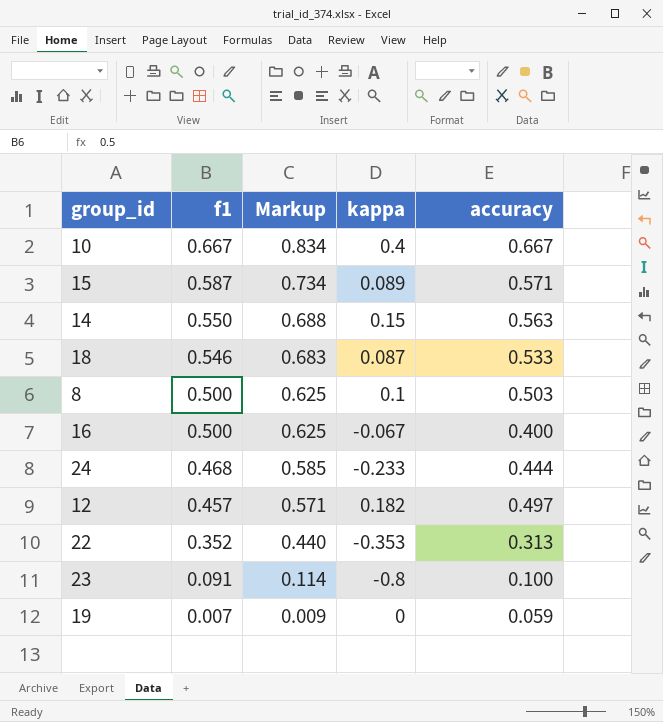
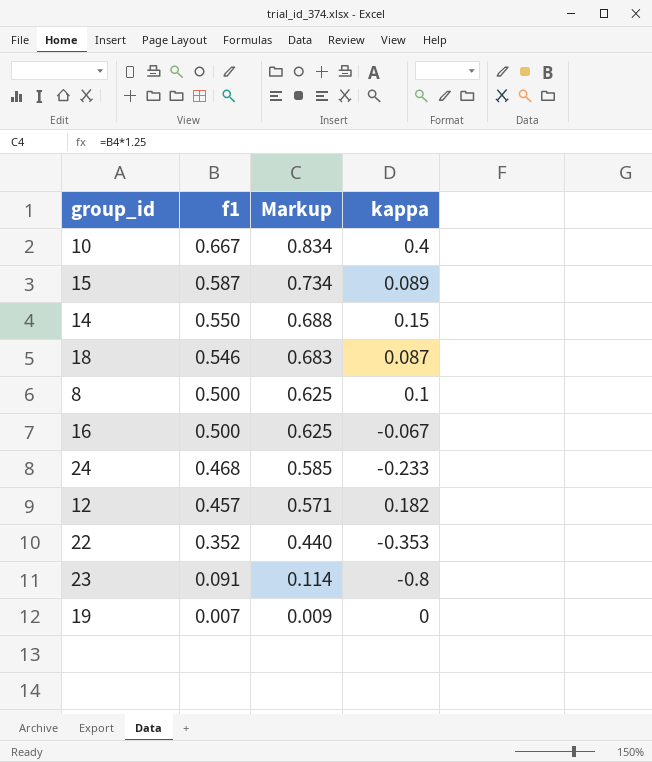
column accuracy | position: 5 -> none

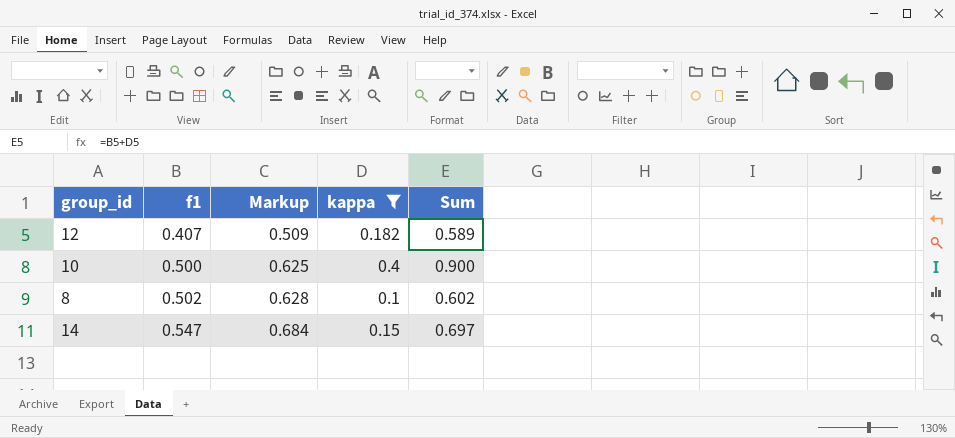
filter: none -> kappa >= 0.1
row order: f1 descending -> f1 ascending
column Sum | formula: none -> [f1] + [kappa]
12 | f1: 0.457 -> 0.407
12 | Markup: 0.571 -> 0.509
10 | f1: 0.667 -> 0.500
10 | Markup: 0.834 -> 0.625
8 | f1: 0.500 -> 0.502
8 | Markup: 0.625 -> 0.628
14 | f1: 0.550 -> 0.547
14 | Markup: 0.688 -> 0.684

